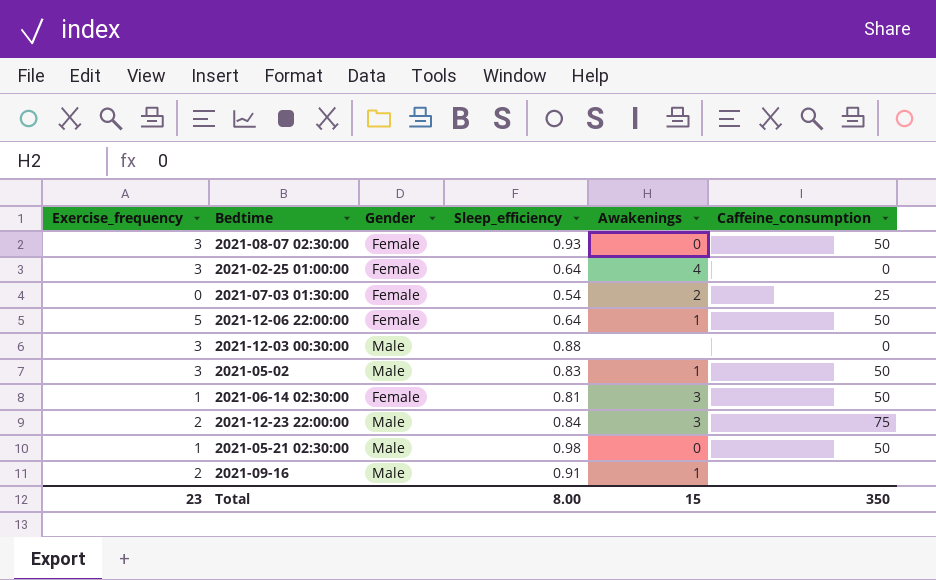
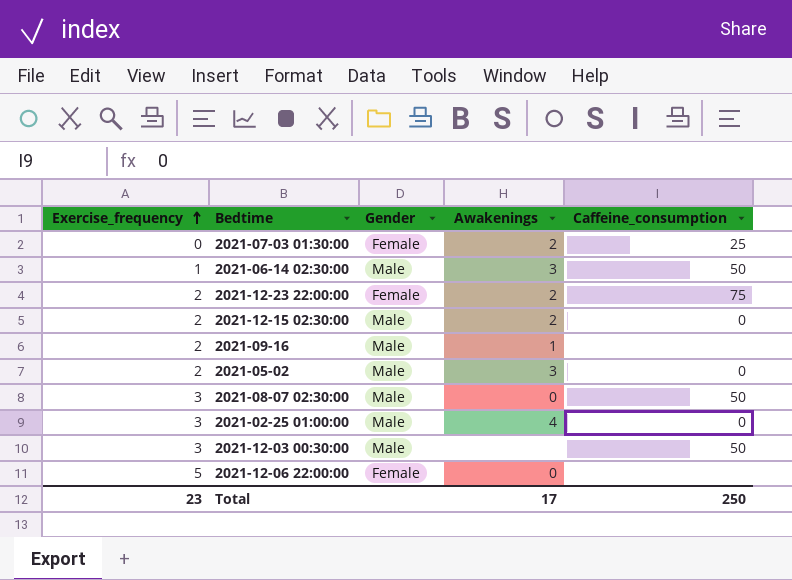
row order: none -> Exercise_frequency ascending
column Sleep_efficiency | position: 4 -> none
row 2021-05-21 02:30:00: 1 | Male | 0.98 | 0 | 50 -> none
2021-06-14 02:30:00 | Gender: Female -> Male
2021-12-23 22:00:00 | Gender: Male -> Female
2021-12-23 22:00:00 | Awakenings: 3 -> 2
row 2021-12-15 02:30:00: none -> 2 | Male | 2 | 0
2021-05-02 | Exercise_frequency: 3 -> 2
2021-05-02 | Awakenings: 1 -> 3
2021-05-02 | Caffeine_consumption: 50 -> 0
2021-08-07 02:30:00 | Gender: Female -> Male
2021-02-25 01:00:00 | Gender: Female -> Male
2021-12-03 00:30:00 | Caffeine_consumption: 0 -> 50
2021-12-06 22:00:00 | Awakenings: 1 -> 0
2021-12-06 22:00:00 | Caffeine_consumption: 50 -> none
Total | Awakenings: 15 -> 17
Total | Caffeine_consumption: 350 -> 250

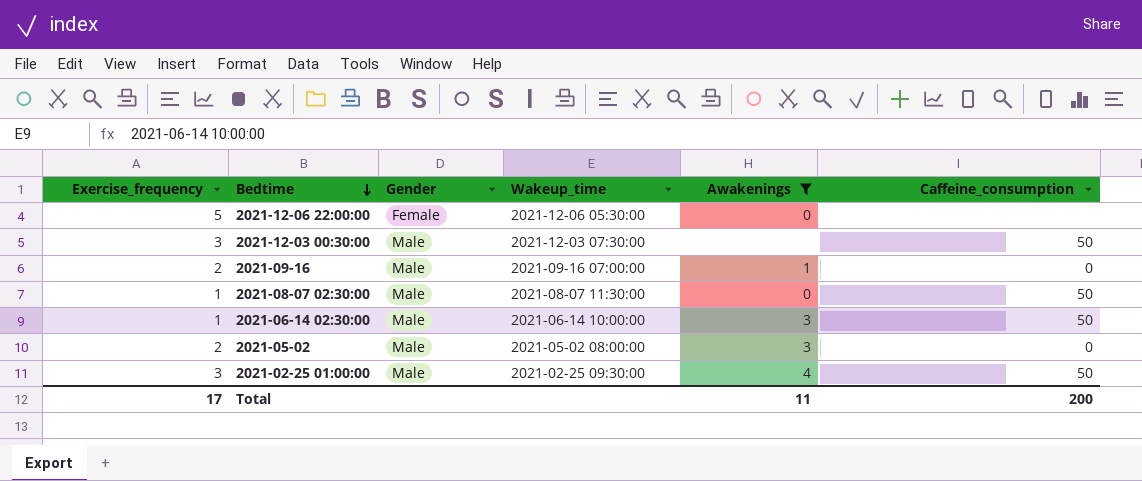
filter: none -> Awakenings != 2
row order: Exercise_frequency ascending -> Bedtime descending
column Wakeup_time | position: none -> 4
2021-09-16 | Caffeine_consumption: none -> 0
2021-08-07 02:30:00 | Exercise_frequency: 3 -> 1
2021-02-25 01:00:00 | Caffeine_consumption: 0 -> 50
Total | Exercise_frequency: 23 -> 17
Total | Awakenings: 17 -> 11
Total | Caffeine_consumption: 250 -> 200

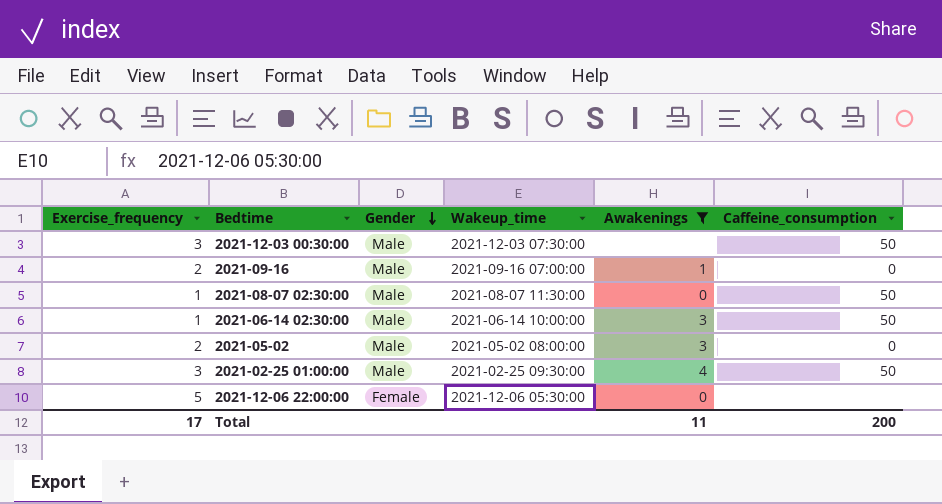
row order: Bedtime descending -> Gender descending

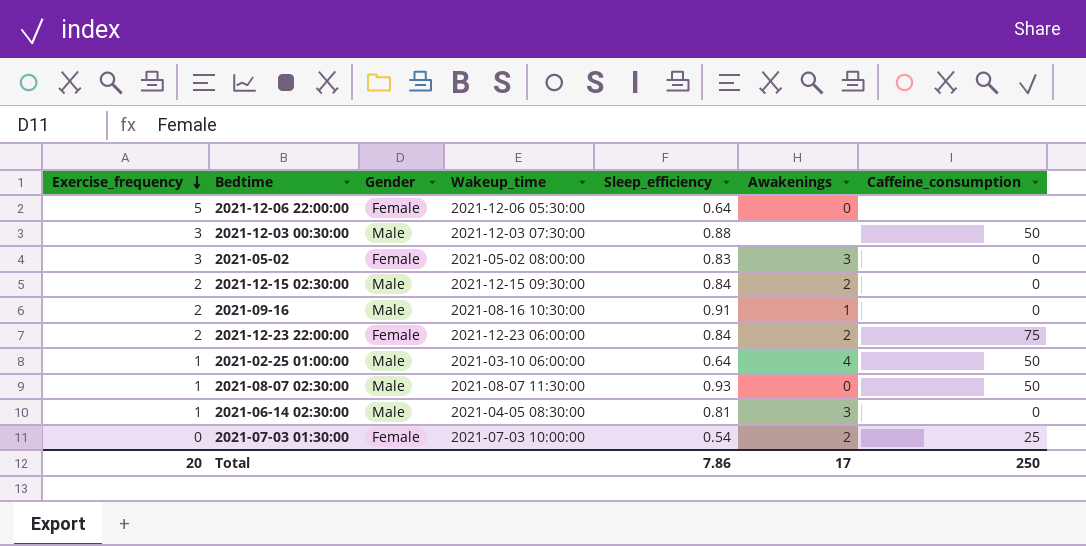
filter: Awakenings != 2 -> none
row order: Gender descending -> Exercise_frequency descending
column Sleep_efficiency | position: none -> 5
2021-05-02 | Exercise_frequency: 2 -> 3
2021-05-02 | Gender: Male -> Female
2021-09-16 | Wakeup_time: 2021-09-16 07:00:00 -> 2021-08-16 10:30:00
2021-02-25 01:00:00 | Exercise_frequency: 3 -> 1
2021-02-25 01:00:00 | Wakeup_time: 2021-02-25 09:30:00 -> 2021-03-10 06:00:00
2021-06-14 02:30:00 | Wakeup_time: 2021-06-14 10:00:00 -> 2021-04-05 08:30:00
2021-06-14 02:30:00 | Caffeine_consumption: 50 -> 0
Total | Exercise_frequency: 17 -> 20
Total | Awakenings: 11 -> 17
Total | Caffeine_consumption: 200 -> 250

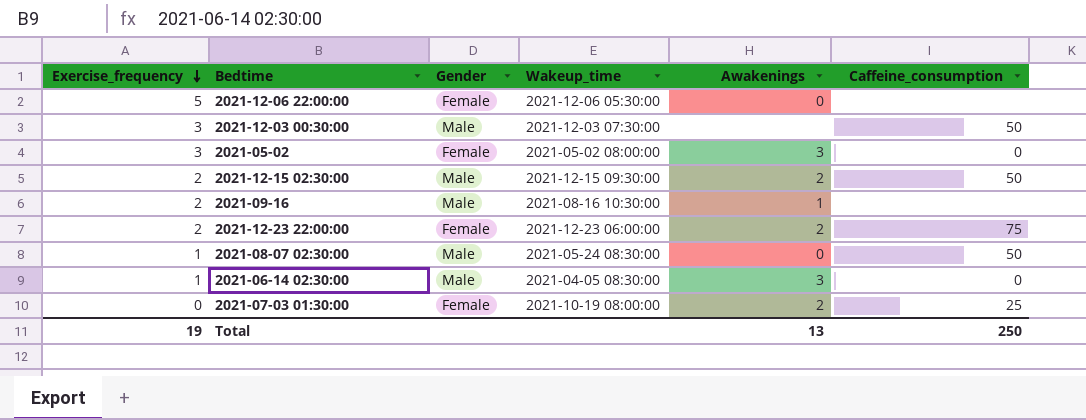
column Sleep_efficiency | position: 5 -> none
row 2021-02-25 01:00:00: 1 | Male | 2021-03-10 06:00:00 | 0.64 | 4 | 50 -> none
2021-12-15 02:30:00 | Caffeine_consumption: 0 -> 50
2021-09-16 | Caffeine_consumption: 0 -> none
2021-08-07 02:30:00 | Wakeup_time: 2021-08-07 11:30:00 -> 2021-05-24 08:30:00
2021-07-03 01:30:00 | Wakeup_time: 2021-07-03 10:00:00 -> 2021-10-19 08:00:00
Total | Exercise_frequency: 20 -> 19
Total | Awakenings: 17 -> 13

